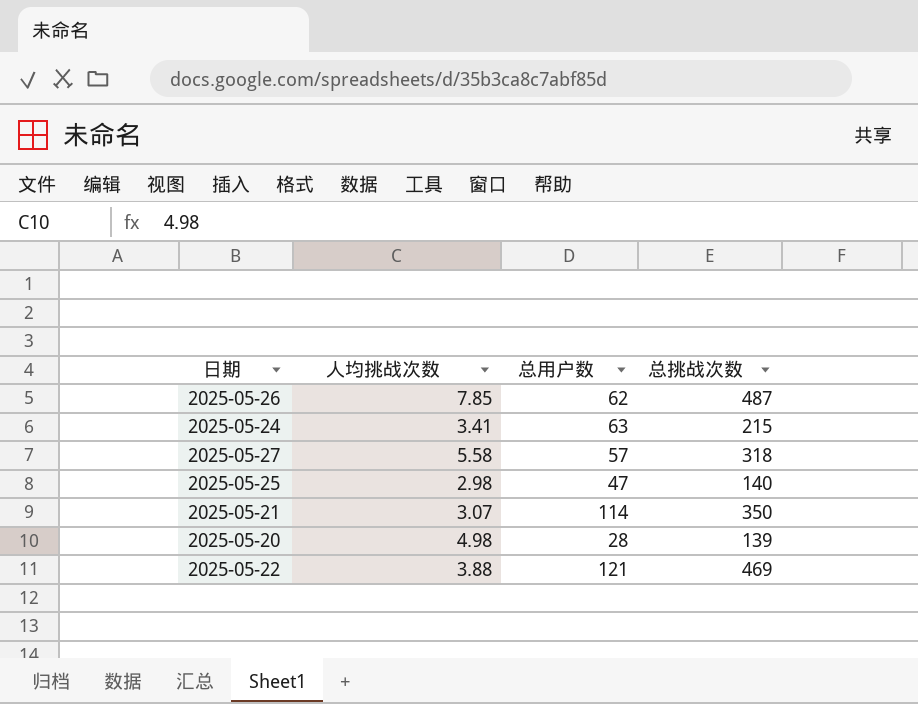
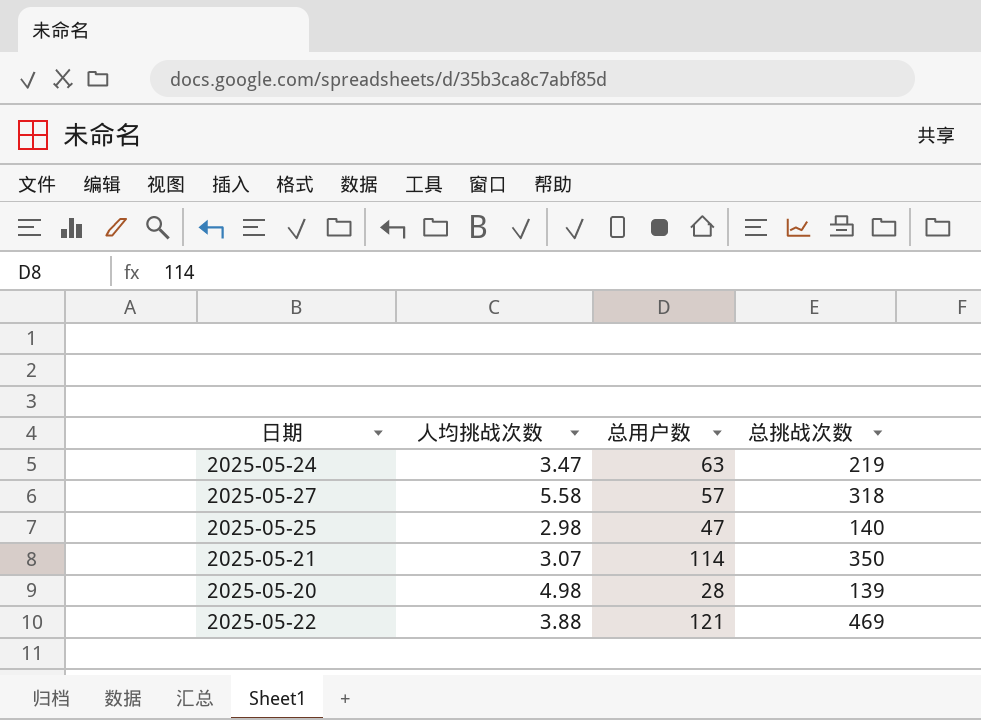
row 2025-05-26: 7.85 | 62 | 487 -> none
2025-05-24 | 人均挑战次数: 3.41 -> 3.47
2025-05-24 | 总挑战次数: 215 -> 219

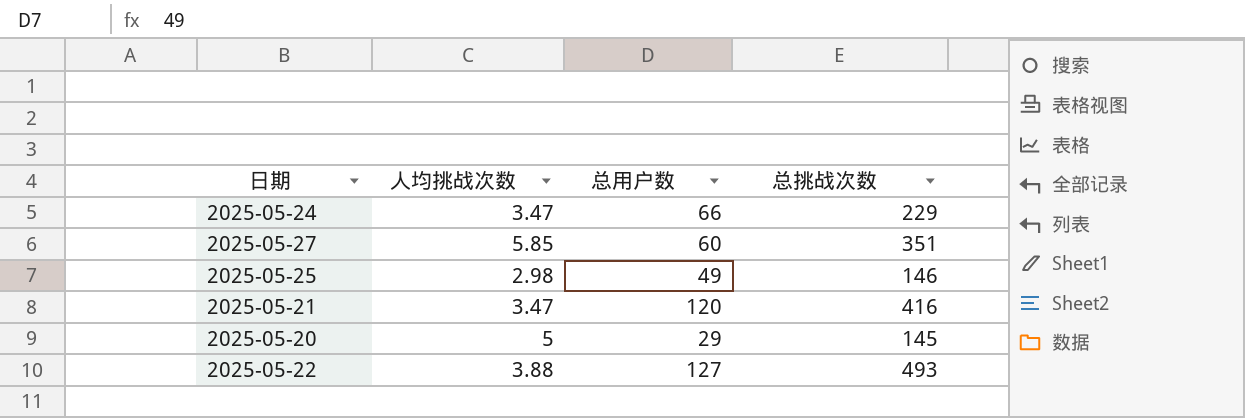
2025-05-24 | 总用户数: 63 -> 66
2025-05-24 | 总挑战次数: 219 -> 229
2025-05-27 | 人均挑战次数: 5.58 -> 5.85
2025-05-27 | 总用户数: 57 -> 60
2025-05-27 | 总挑战次数: 318 -> 351
2025-05-25 | 总用户数: 47 -> 49
2025-05-25 | 总挑战次数: 140 -> 146
2025-05-21 | 人均挑战次数: 3.07 -> 3.47
2025-05-21 | 总用户数: 114 -> 120
2025-05-21 | 总挑战次数: 350 -> 416
2025-05-20 | 人均挑战次数: 4.98 -> 5
2025-05-20 | 总用户数: 28 -> 29
2025-05-20 | 总挑战次数: 139 -> 145
2025-05-22 | 总用户数: 121 -> 127
2025-05-22 | 总挑战次数: 469 -> 493

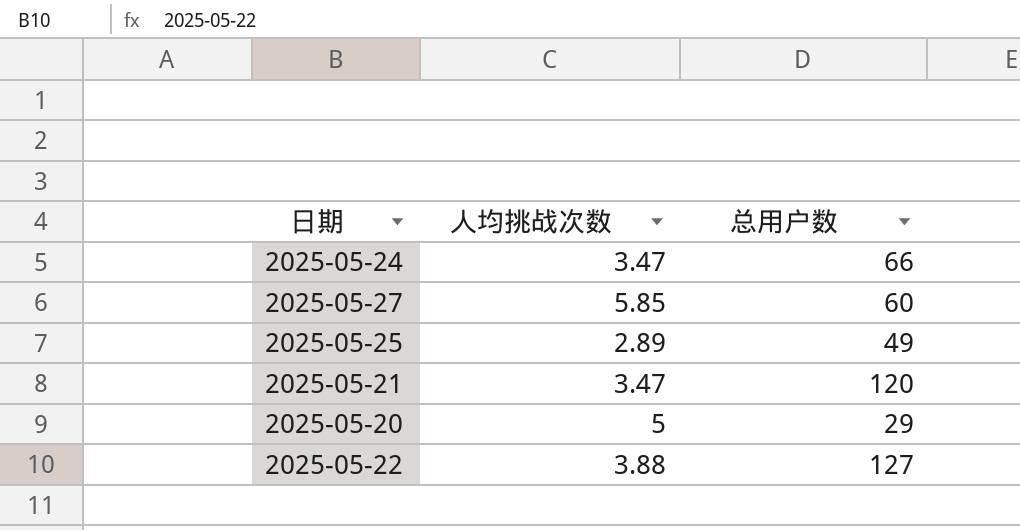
column 总挑战次数 | formula: [人均挑战次数] * [总用户数] -> none
2025-05-25 | 人均挑战次数: 2.98 -> 2.89

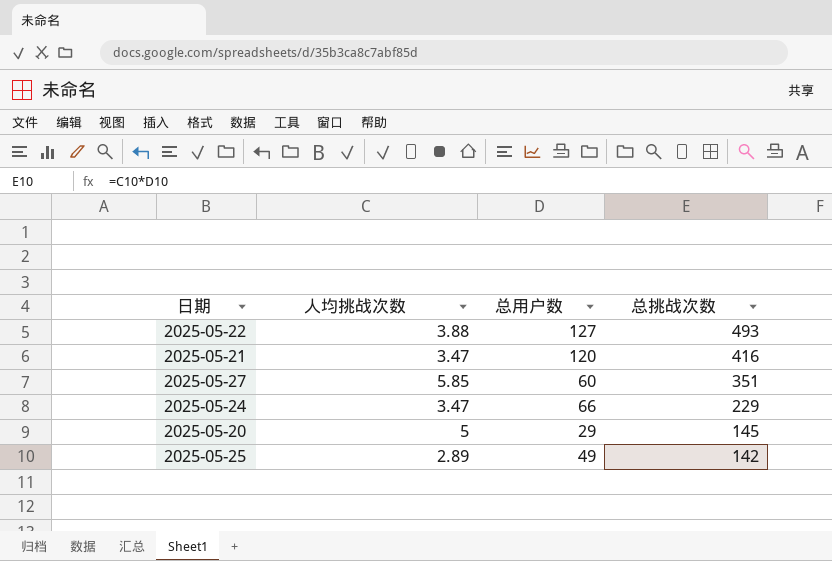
row order: none -> 总挑战次数 descending
column 总挑战次数 | formula: none -> [人均挑战次数] * [总用户数]

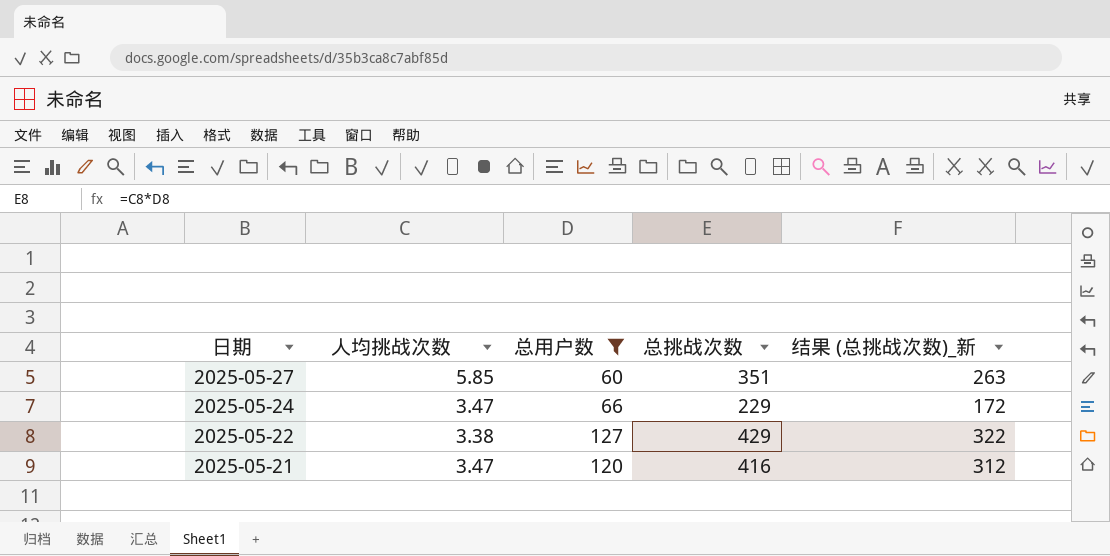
filter: none -> 总用户数 >= 60
row order: 总挑战次数 descending -> 日期 descending
column 结果 (总挑战次数)_新 | formula: none -> [总挑战次数] * 0.75
2025-05-22 | 人均挑战次数: 3.88 -> 3.38
2025-05-22 | 总挑战次数: 493 -> 429

